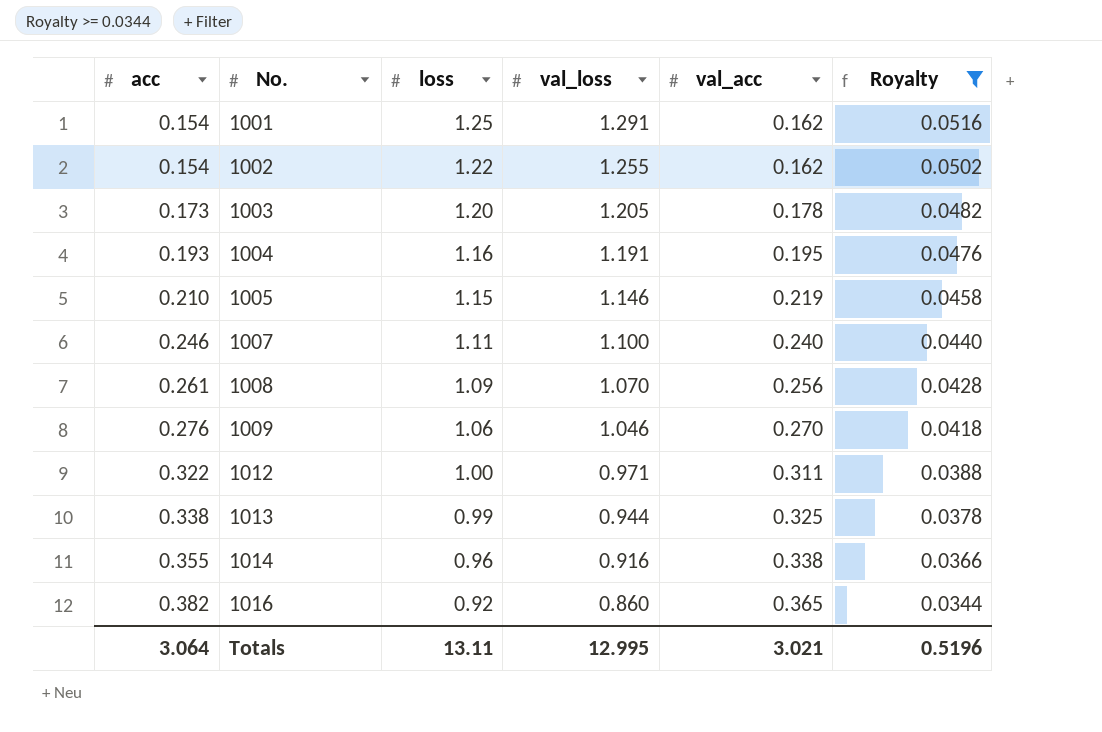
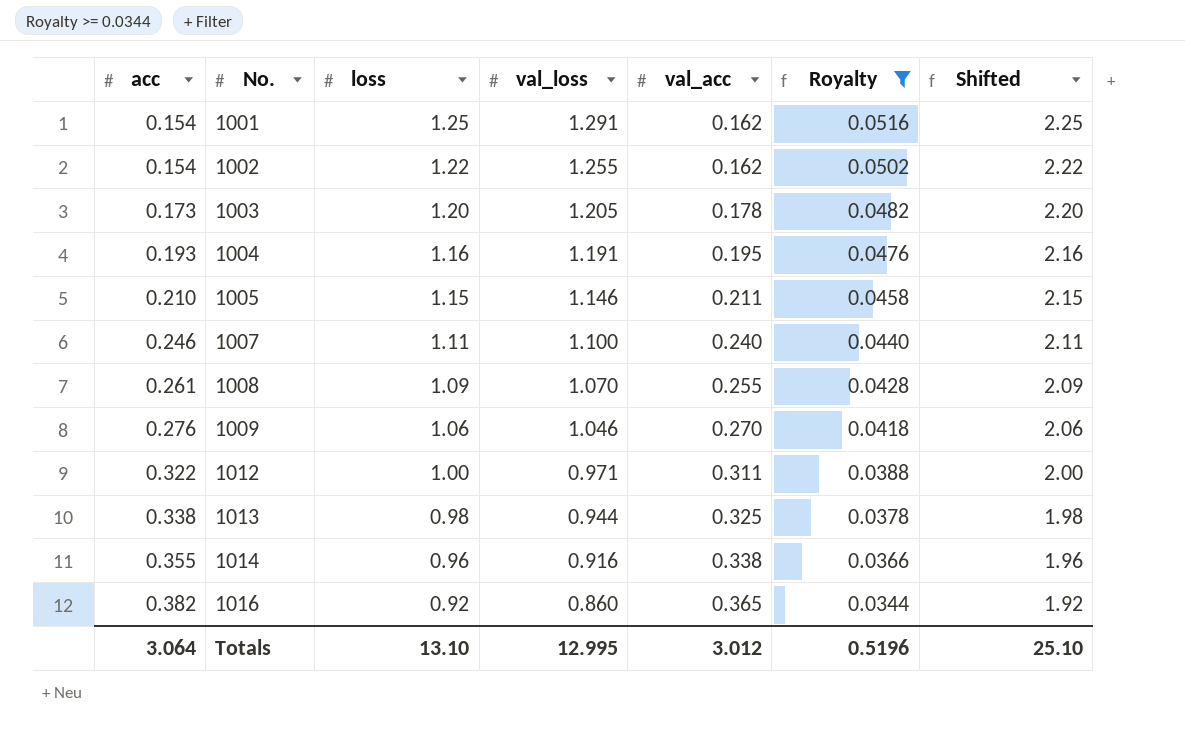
column Shifted | formula: none -> [loss] + 1
1005 | val_acc: 0.219 -> 0.211
1008 | val_acc: 0.256 -> 0.255
1013 | loss: 0.99 -> 0.98
Totals | loss: 13.11 -> 13.10
Totals | val_acc: 3.021 -> 3.012

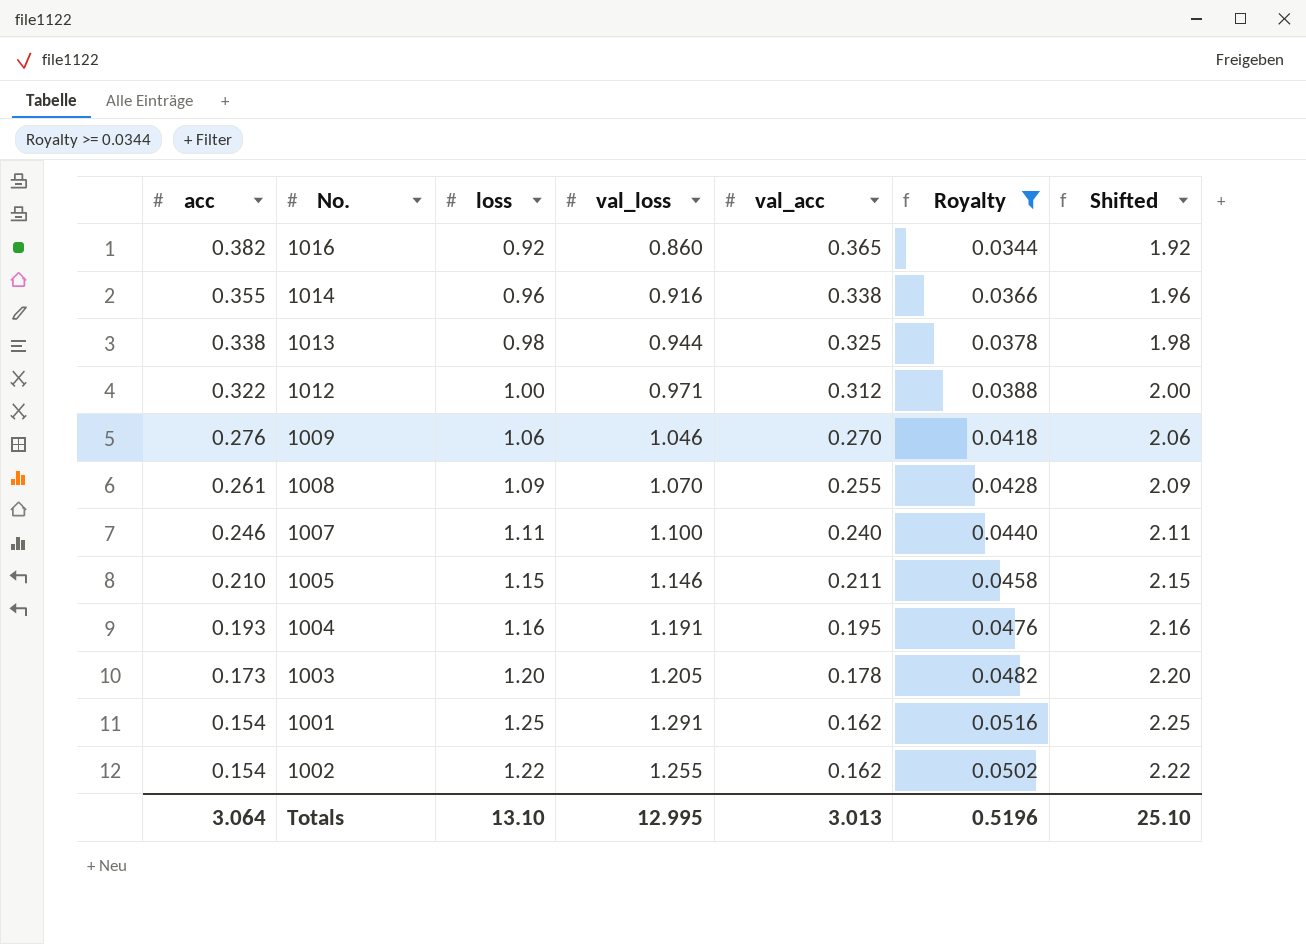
row order: acc ascending -> acc descending
1012 | val_acc: 0.311 -> 0.312
Totals | val_acc: 3.012 -> 3.013

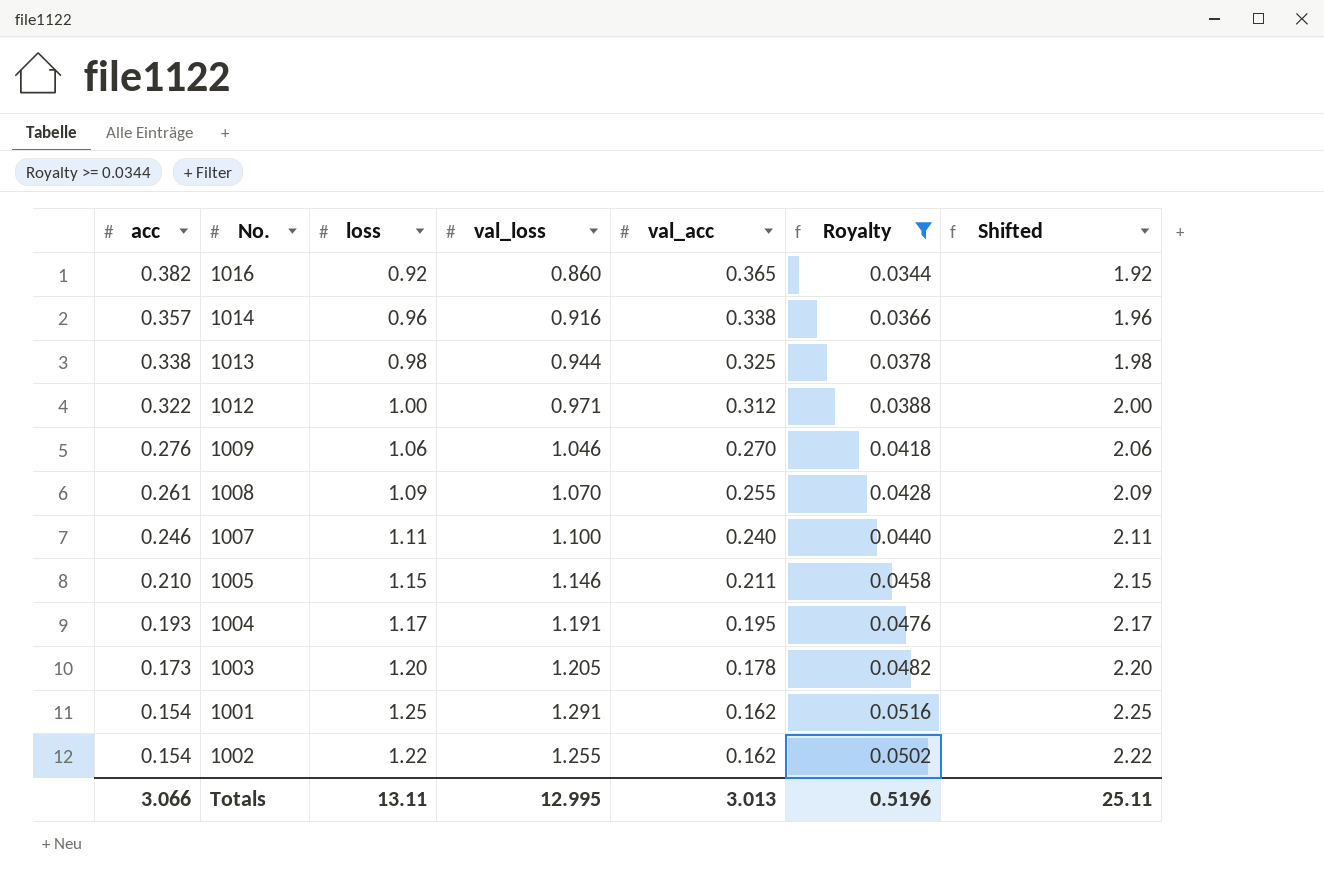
1014 | acc: 0.355 -> 0.357
1004 | loss: 1.16 -> 1.17
1004 | Shifted: 2.16 -> 2.17
Totals | acc: 3.064 -> 3.066
Totals | loss: 13.10 -> 13.11
Totals | Shifted: 25.10 -> 25.11

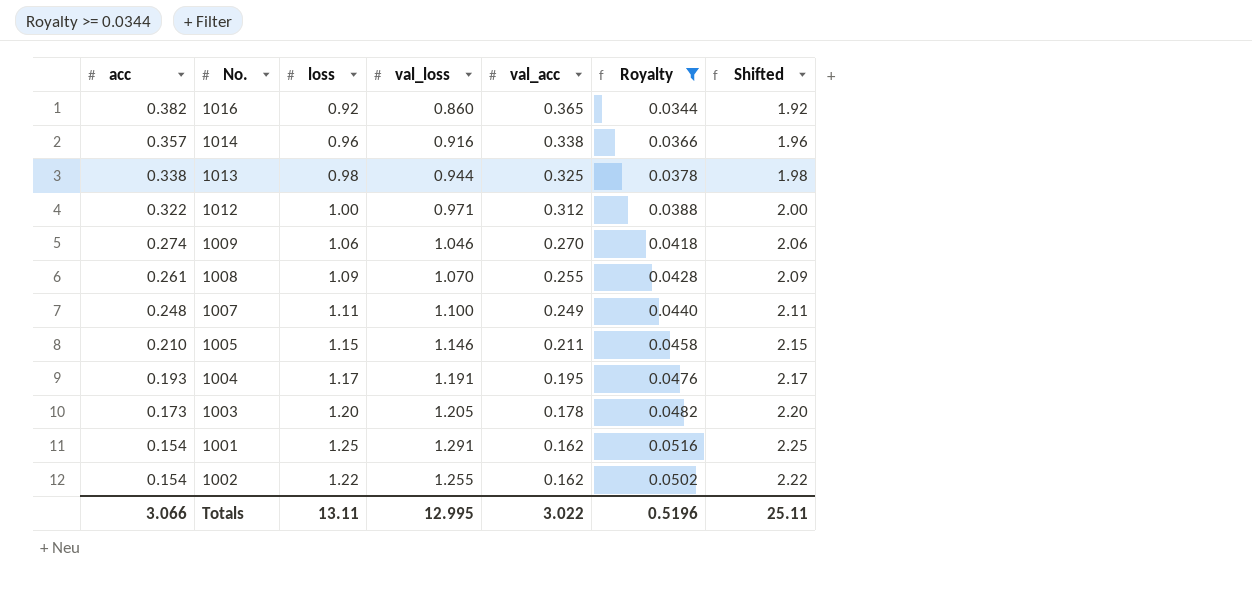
1009 | acc: 0.276 -> 0.274
1007 | acc: 0.246 -> 0.248
1007 | val_acc: 0.240 -> 0.249
Totals | val_acc: 3.013 -> 3.022

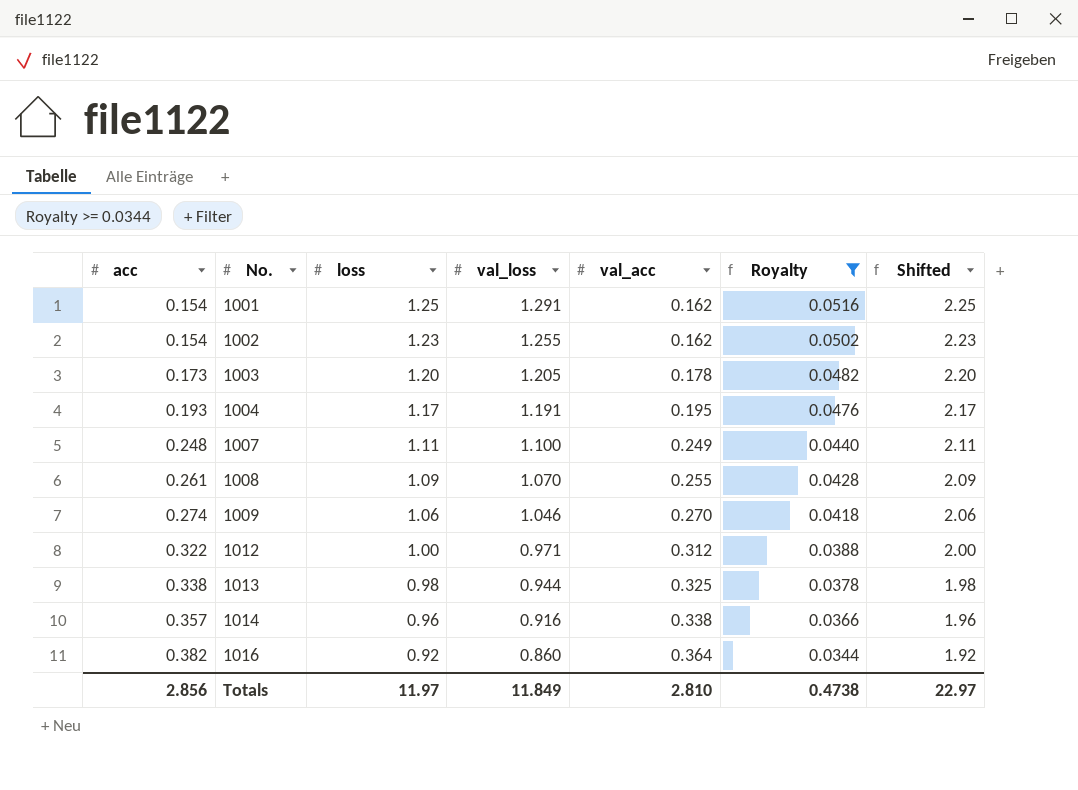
row order: acc descending -> acc ascending
row 1005: 0.210 | 1.15 | 1.146 | 0.211 | 0.0458 | 2.15 -> none
1002 | loss: 1.22 -> 1.23
1002 | Shifted: 2.22 -> 2.23
1016 | val_acc: 0.365 -> 0.364
Totals | acc: 3.066 -> 2.856
Totals | loss: 13.11 -> 11.97
Totals | val_loss: 12.995 -> 11.849
Totals | val_acc: 3.022 -> 2.810
Totals | Royalty: 0.5196 -> 0.4738
Totals | Shifted: 25.11 -> 22.97

